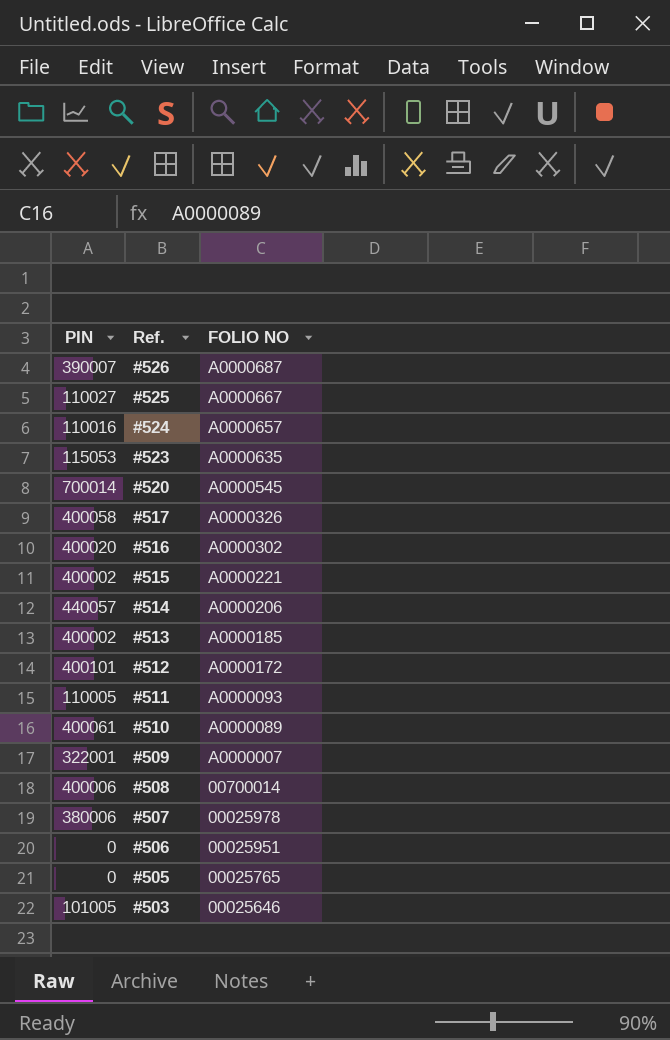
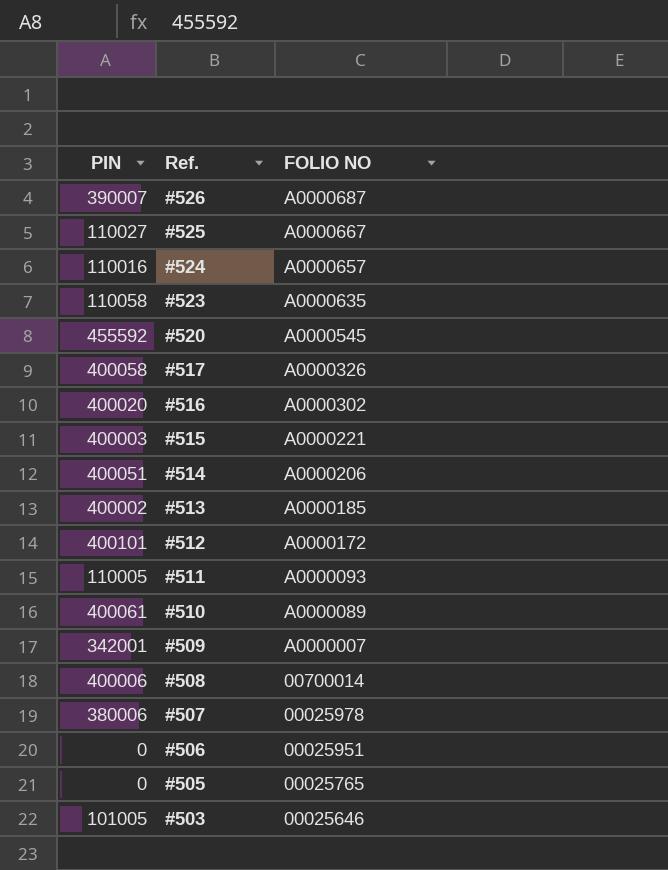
#523 | PIN: 115053 -> 110058
#520 | PIN: 700014 -> 455592
#515 | PIN: 400002 -> 400003
#514 | PIN: 440057 -> 400051
#509 | PIN: 322001 -> 342001

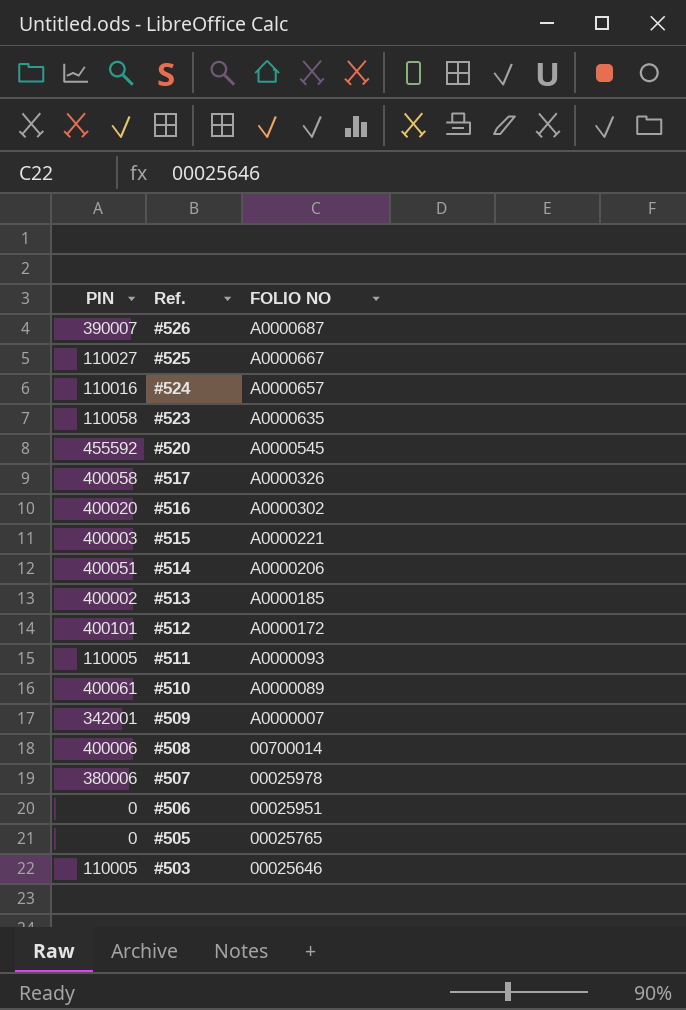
#503 | PIN: 101005 -> 110005

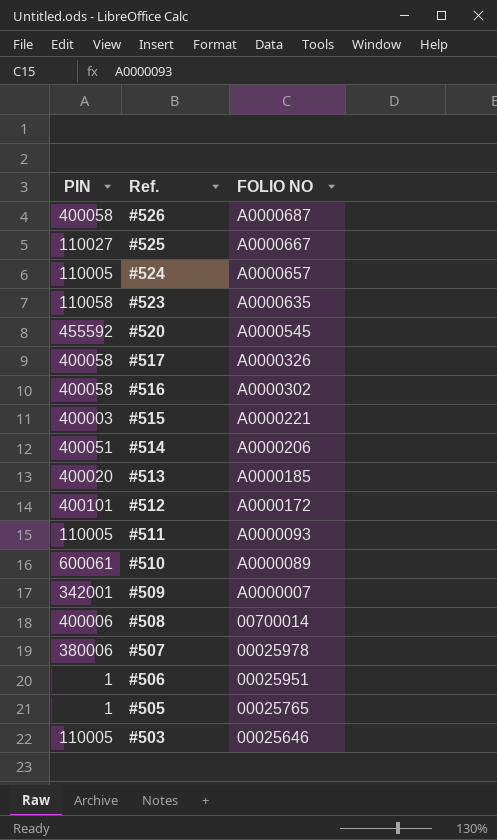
#526 | PIN: 390007 -> 400058
#524 | PIN: 110016 -> 110005
#516 | PIN: 400020 -> 400058
#513 | PIN: 400002 -> 400020
#510 | PIN: 400061 -> 600061
#506 | PIN: 0 -> 1
#505 | PIN: 0 -> 1

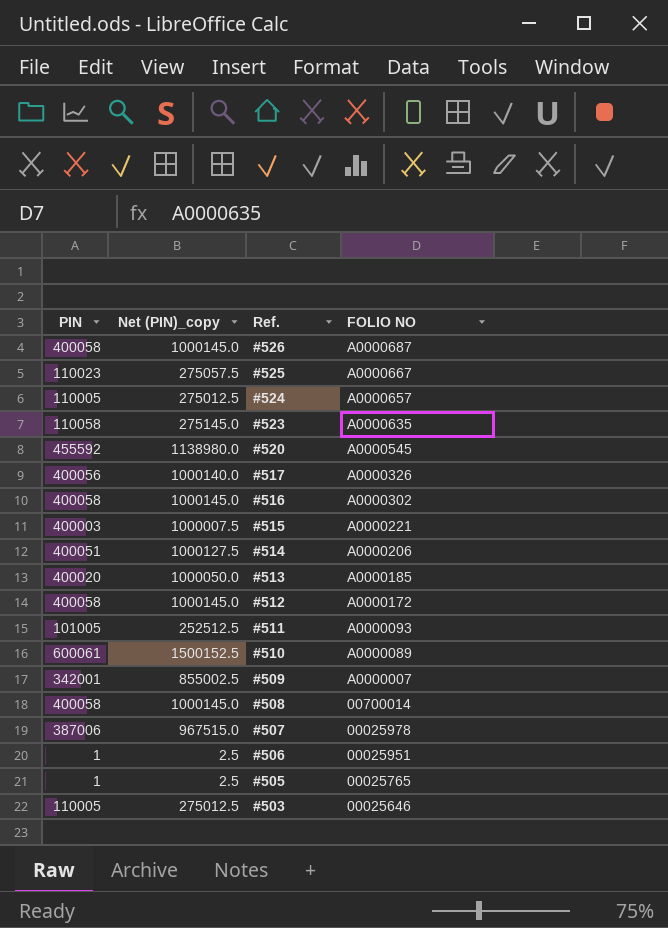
column Net (PIN)_copy | formula: none -> [PIN] * 2.5
#525 | PIN: 110027 -> 110023
#517 | PIN: 400058 -> 400056
#512 | PIN: 400101 -> 400058
#511 | PIN: 110005 -> 101005
#508 | PIN: 400006 -> 400058
#507 | PIN: 380006 -> 387006

